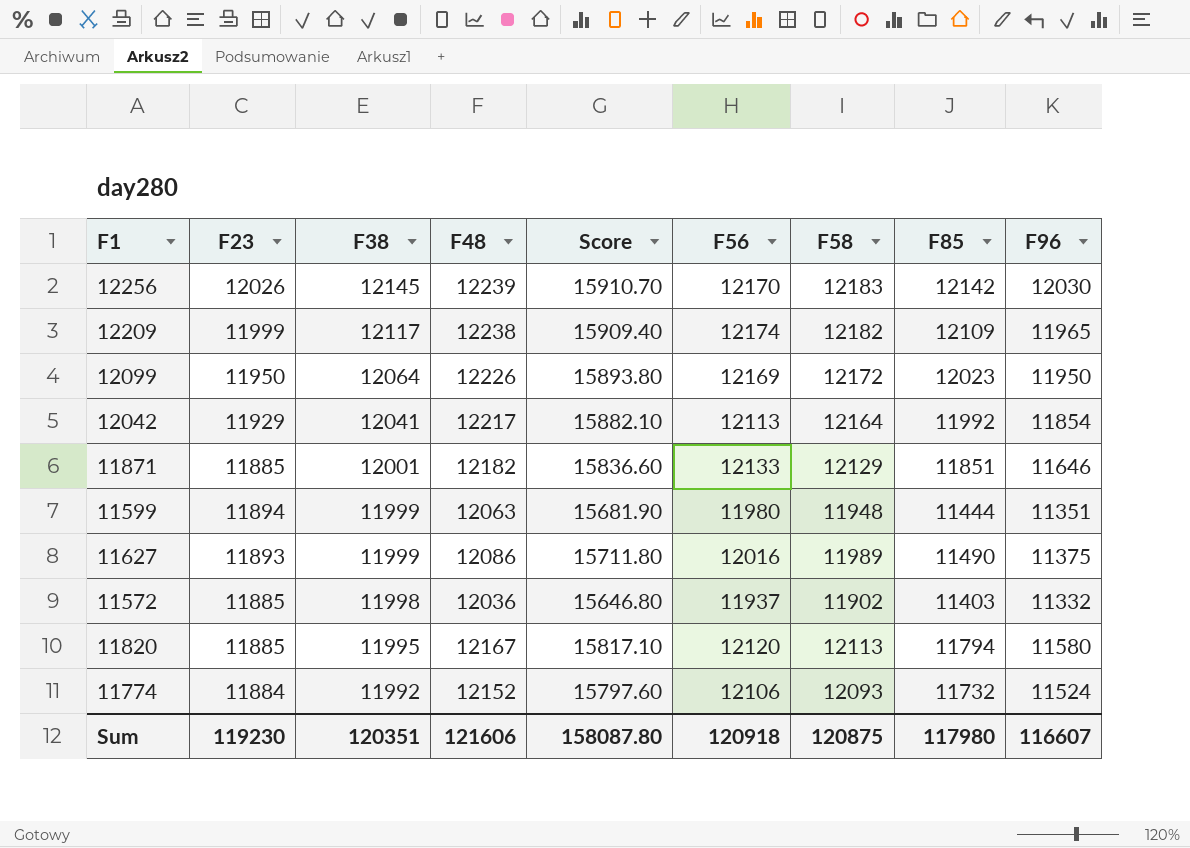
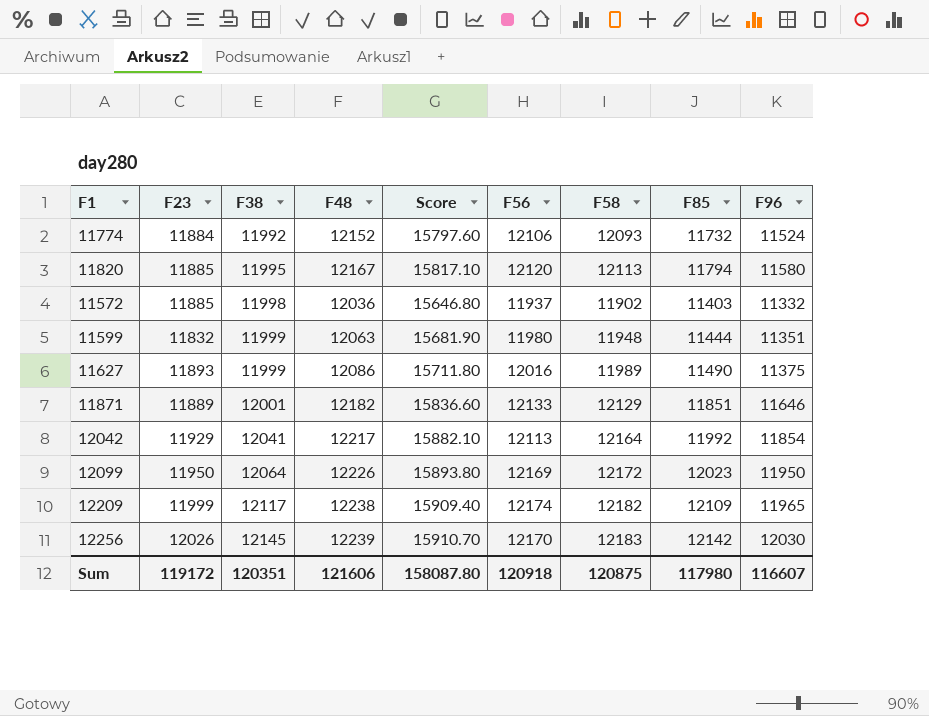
row order: F38 descending -> F38 ascending
11599 | F23: 11894 -> 11832
11871 | F23: 11885 -> 11889
Sum | F23: 119230 -> 119172

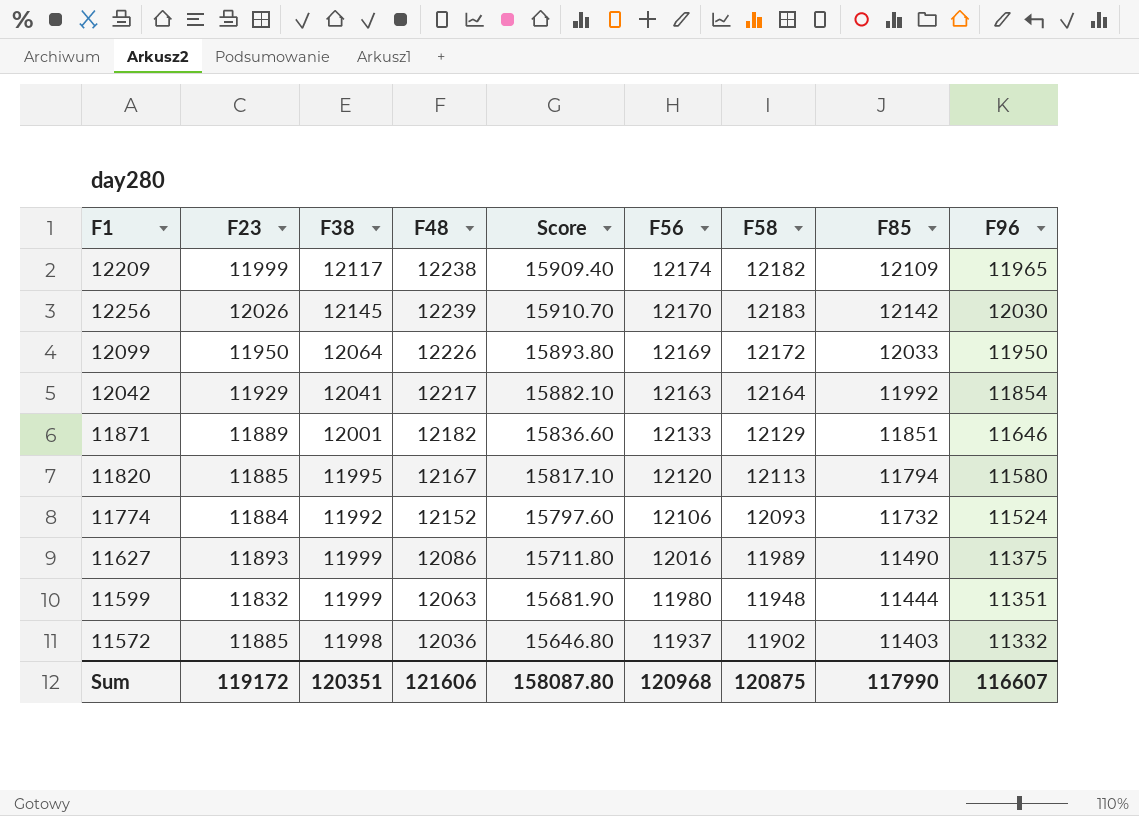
row order: F38 ascending -> F56 descending
12099 | F85: 12023 -> 12033
12042 | F56: 12113 -> 12163
Sum | F56: 120918 -> 120968
Sum | F85: 117980 -> 117990

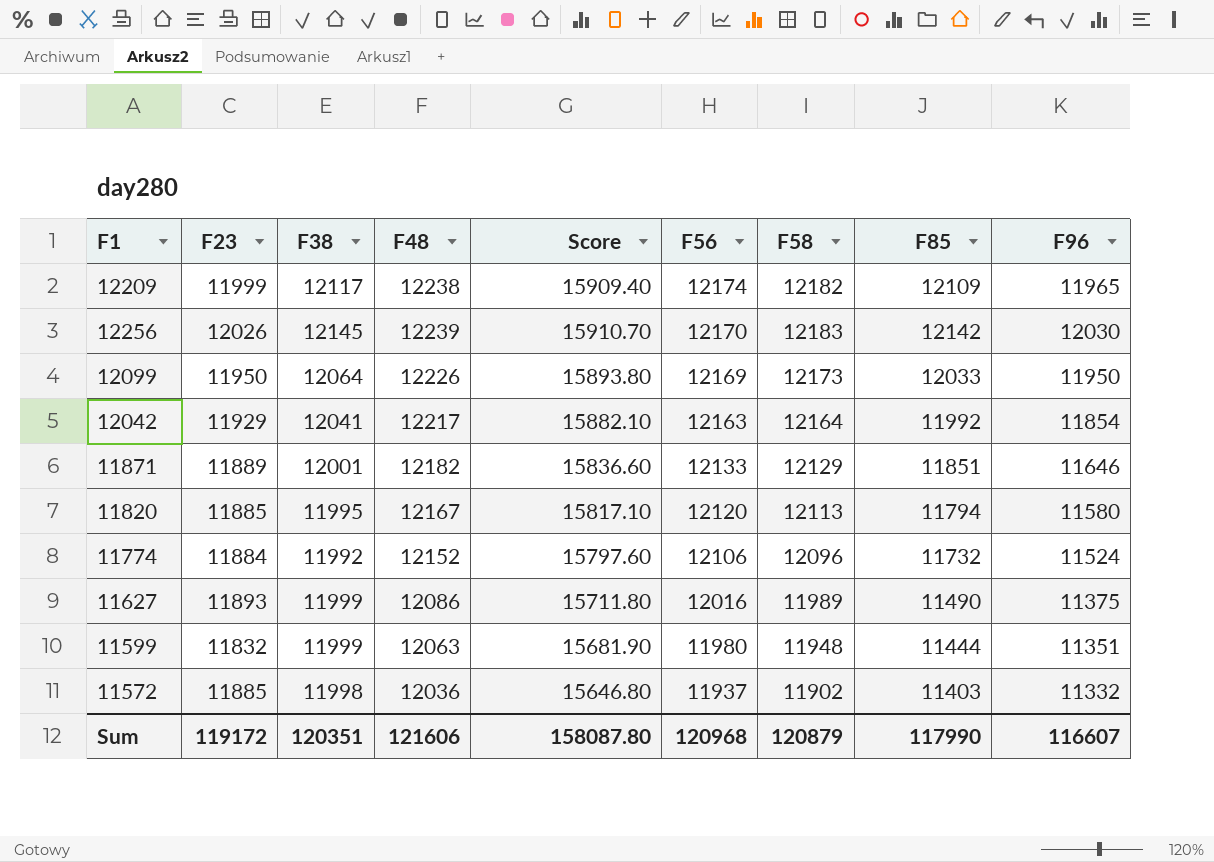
12099 | F58: 12172 -> 12173
11774 | F58: 12093 -> 12096
Sum | F58: 120875 -> 120879

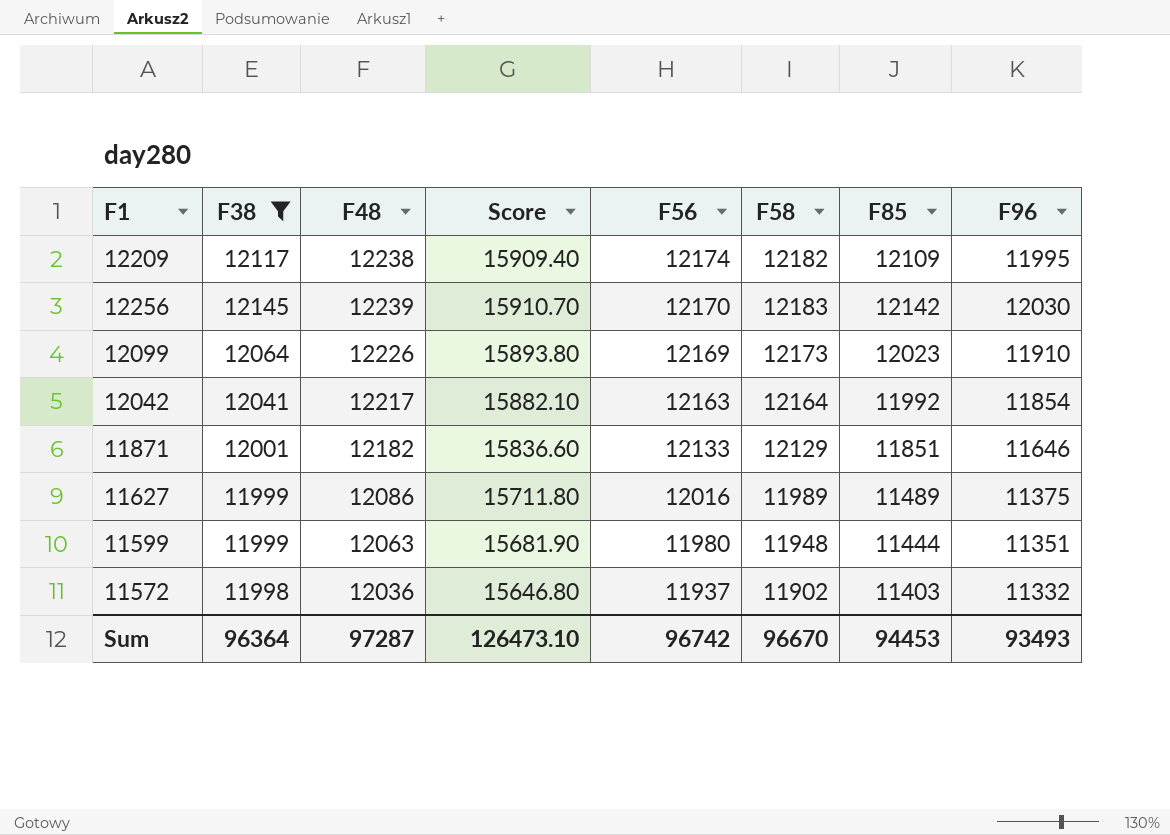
filter: none -> F38 >= 11998
column F23 | position: 2 -> none
12209 | F96: 11965 -> 11995
12099 | F85: 12033 -> 12023
12099 | F96: 11950 -> 11910
11627 | F85: 11490 -> 11489
Sum | F38: 120351 -> 96364
Sum | F48: 121606 -> 97287
Sum | Score: 158087.80 -> 126473.10
Sum | F56: 120968 -> 96742
Sum | F58: 120879 -> 96670
Sum | F85: 117990 -> 94453
Sum | F96: 116607 -> 93493

